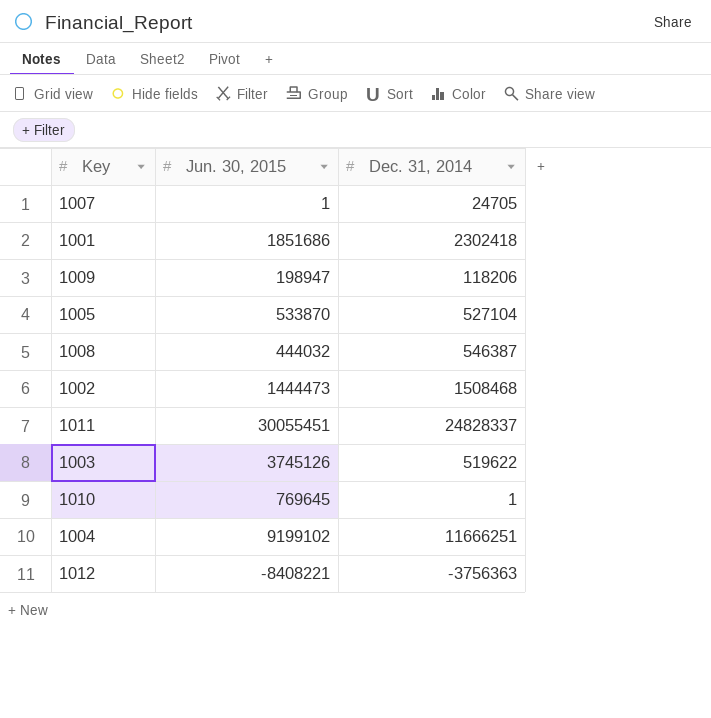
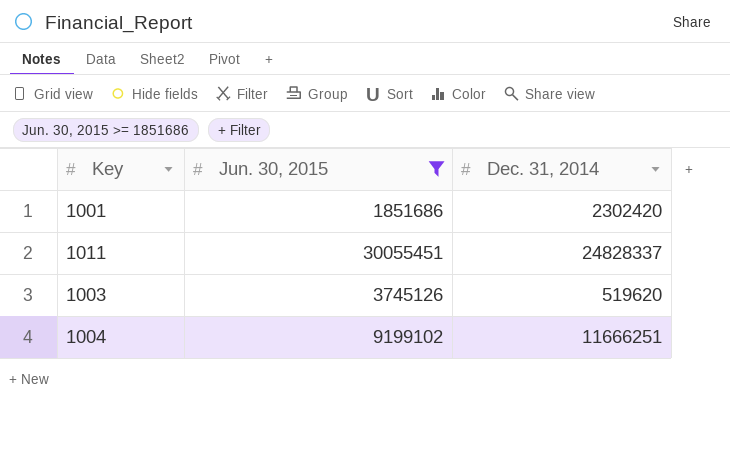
filter: none -> Jun. 30, 2015 >= 1851686
1001 | Dec. 31, 2014: 2302418 -> 2302420
1003 | Dec. 31, 2014: 519622 -> 519620

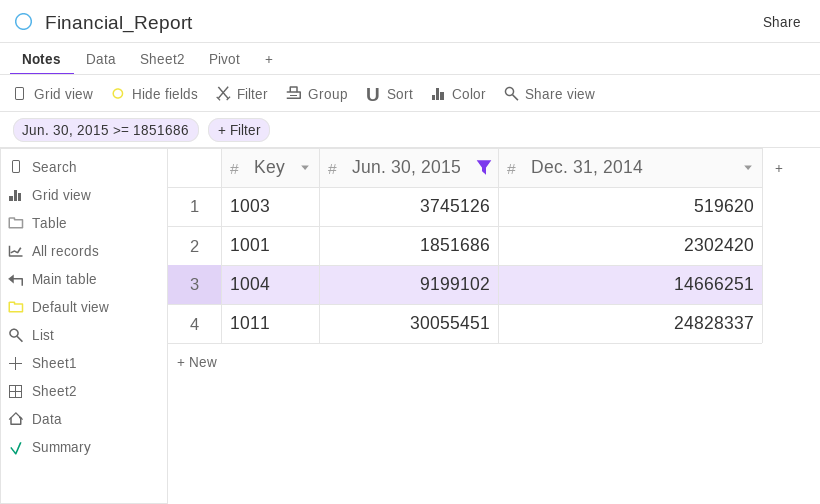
row order: none -> Dec. 31, 2014 ascending
1004 | Dec. 31, 2014: 11666251 -> 14666251

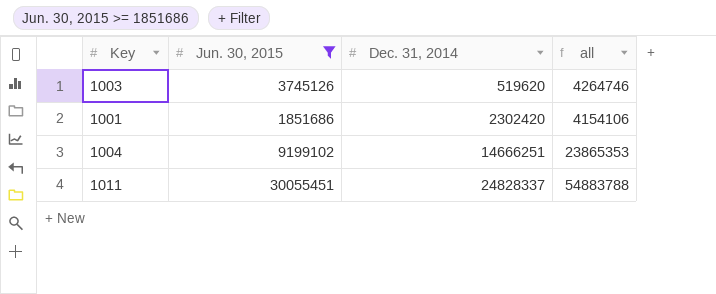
column all | formula: none -> [Jun. 30, 2015] + [Dec. 31, 2014]

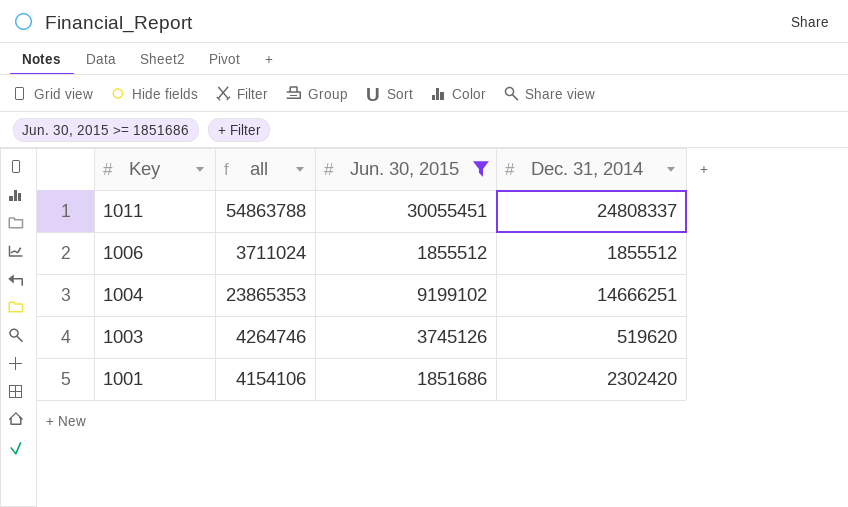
row order: Dec. 31, 2014 ascending -> Key descending
column all | position: 4 -> 2
1011 | all: 54883788 -> 54863788
1011 | Dec. 31, 2014: 24828337 -> 24808337
row 1006: none -> 3711024 | 1855512 | 1855512

